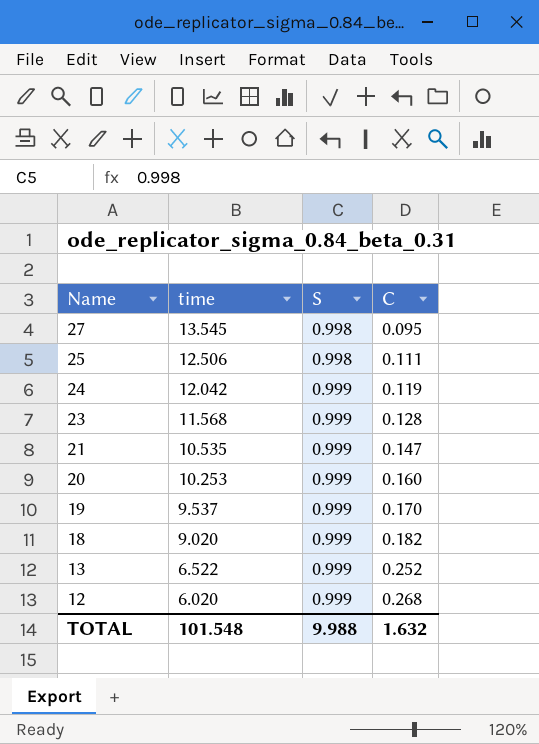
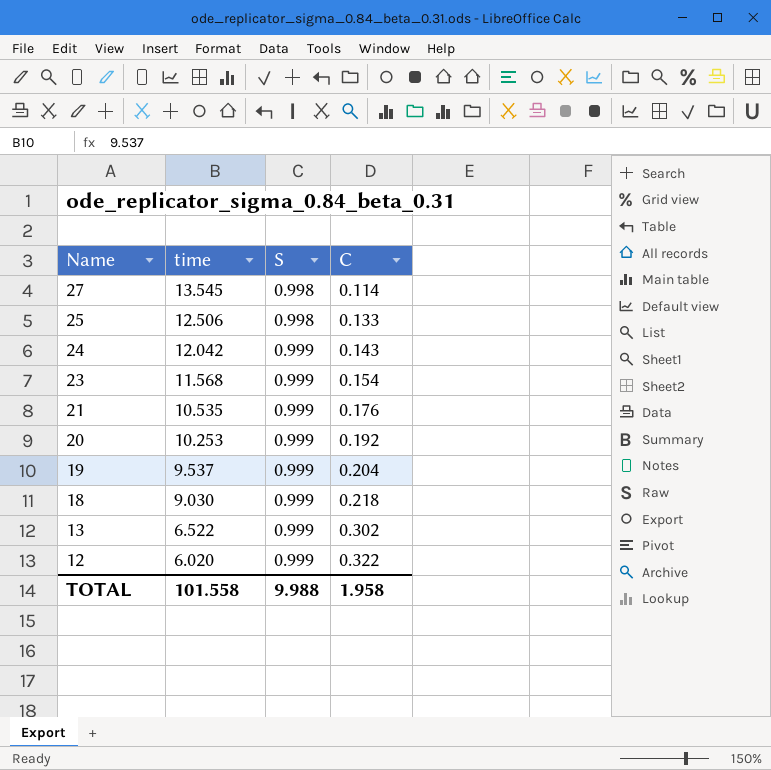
27 | C: 0.095 -> 0.114
25 | C: 0.111 -> 0.133
24 | C: 0.119 -> 0.143
23 | C: 0.128 -> 0.154
21 | C: 0.147 -> 0.176
20 | C: 0.160 -> 0.192
19 | C: 0.170 -> 0.204
18 | time: 9.020 -> 9.030
18 | C: 0.182 -> 0.218
13 | C: 0.252 -> 0.302
12 | C: 0.268 -> 0.322
TOTAL | time: 101.548 -> 101.558
TOTAL | C: 1.632 -> 1.958

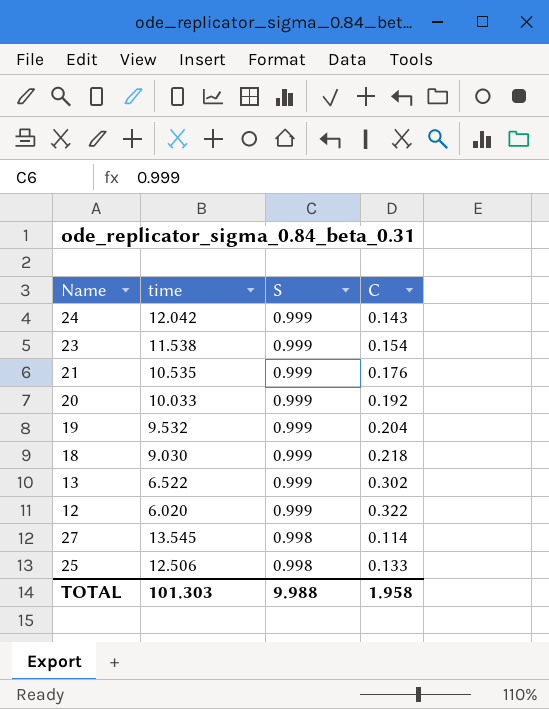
row order: Name descending -> S descending
23 | time: 11.568 -> 11.538
20 | time: 10.253 -> 10.033
19 | time: 9.537 -> 9.532
TOTAL | time: 101.558 -> 101.303

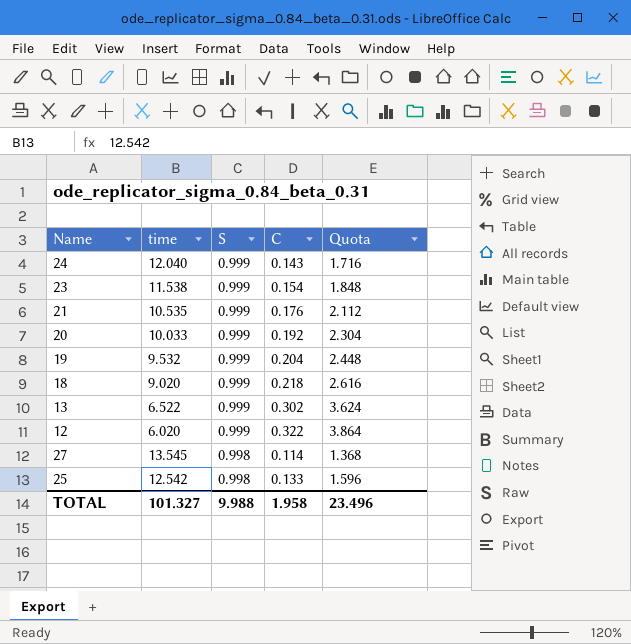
column Quota | formula: none -> [C] * 12
24 | time: 12.042 -> 12.040
18 | time: 9.030 -> 9.020
25 | time: 12.506 -> 12.542
TOTAL | time: 101.303 -> 101.327

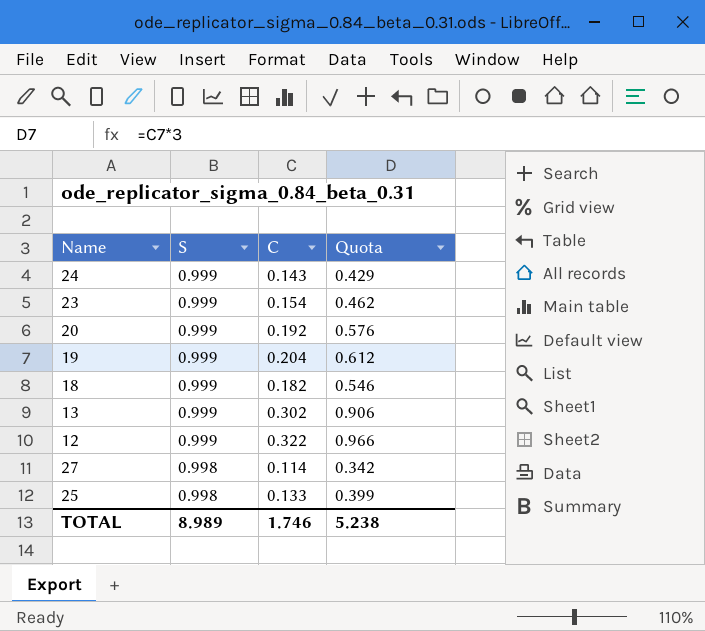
column time | position: 2 -> none
column Quota | formula: [C] * 12 -> [C] * 3
row 21: 10.535 | 0.999 | 0.176 | 2.112 -> none
18 | C: 0.218 -> 0.182
TOTAL | S: 9.988 -> 8.989
TOTAL | C: 1.958 -> 1.746
TOTAL | Quota: 23.496 -> 5.238

